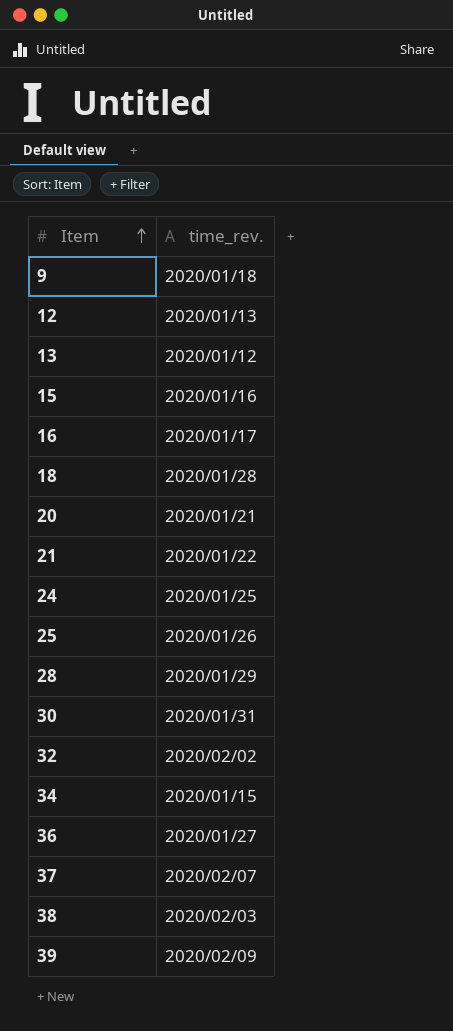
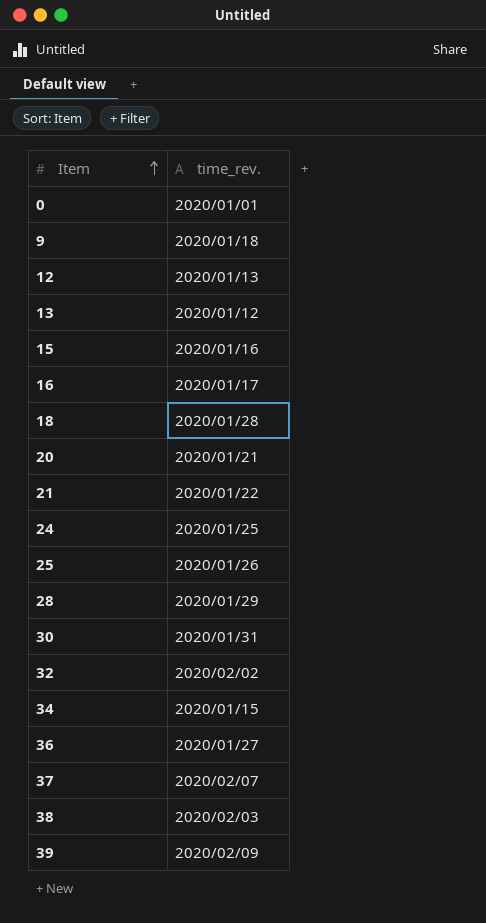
row 0: none -> 2020/01/01

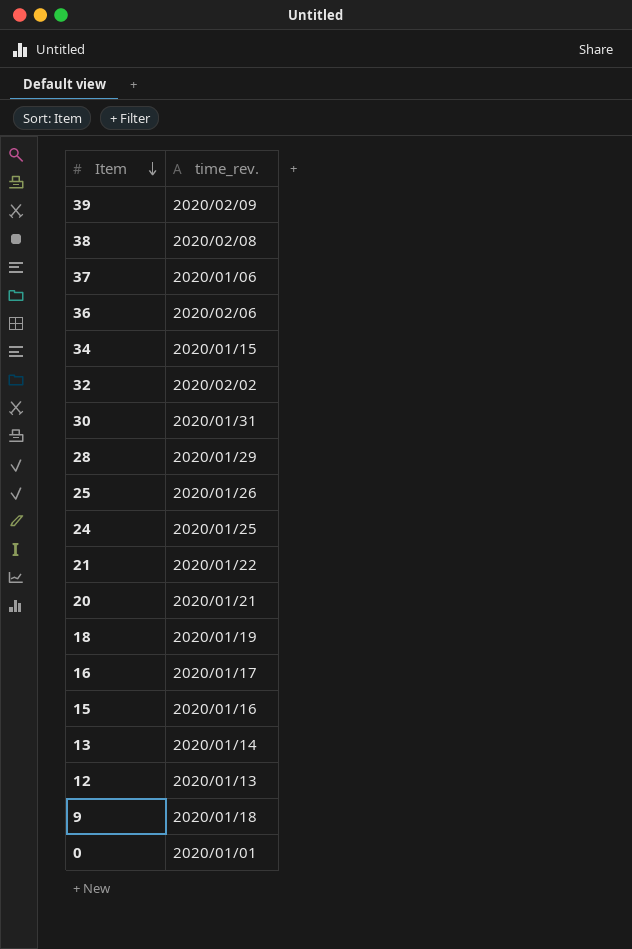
row order: Item ascending -> Item descending
38 | time_rev.: 2020/02/03 -> 2020/02/08
37 | time_rev.: 2020/02/07 -> 2020/01/06
36 | time_rev.: 2020/01/27 -> 2020/02/06
18 | time_rev.: 2020/01/28 -> 2020/01/19
13 | time_rev.: 2020/01/12 -> 2020/01/14

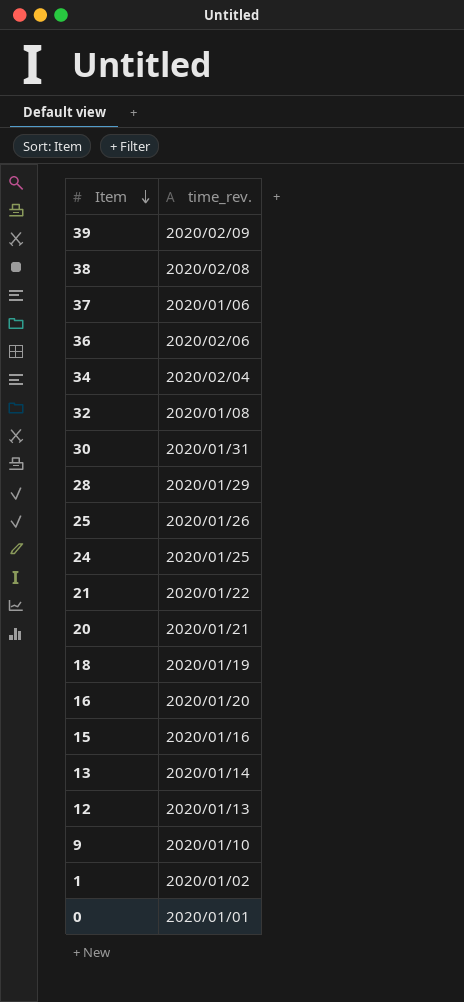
34 | time_rev.: 2020/01/15 -> 2020/02/04
32 | time_rev.: 2020/02/02 -> 2020/01/08
16 | time_rev.: 2020/01/17 -> 2020/01/20
9 | time_rev.: 2020/01/18 -> 2020/01/10
row 1: none -> 2020/01/02

